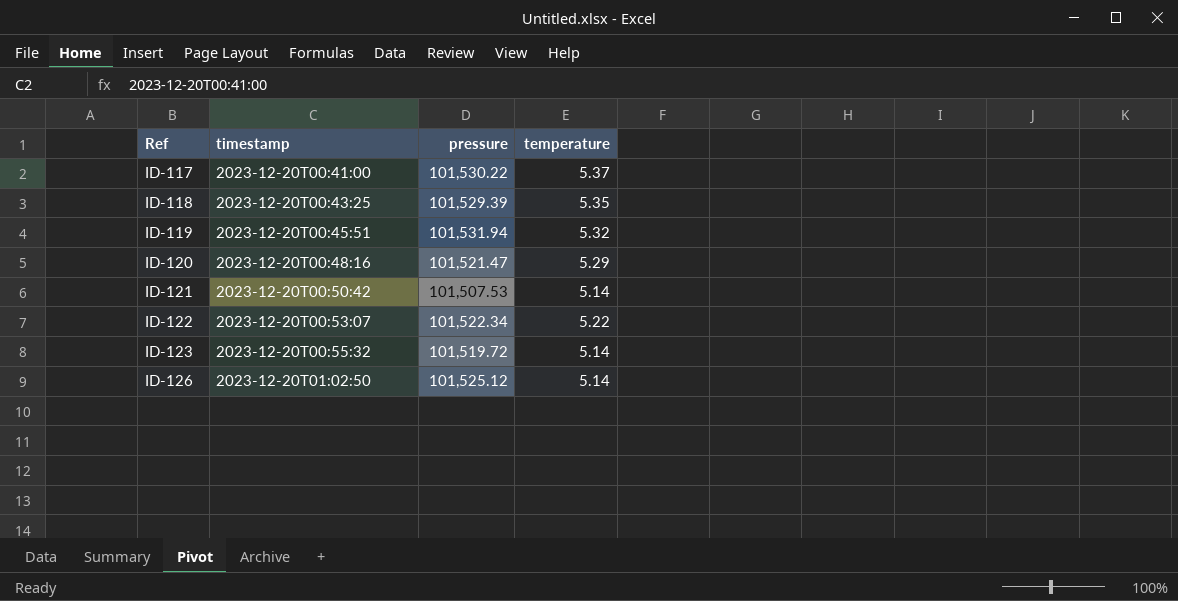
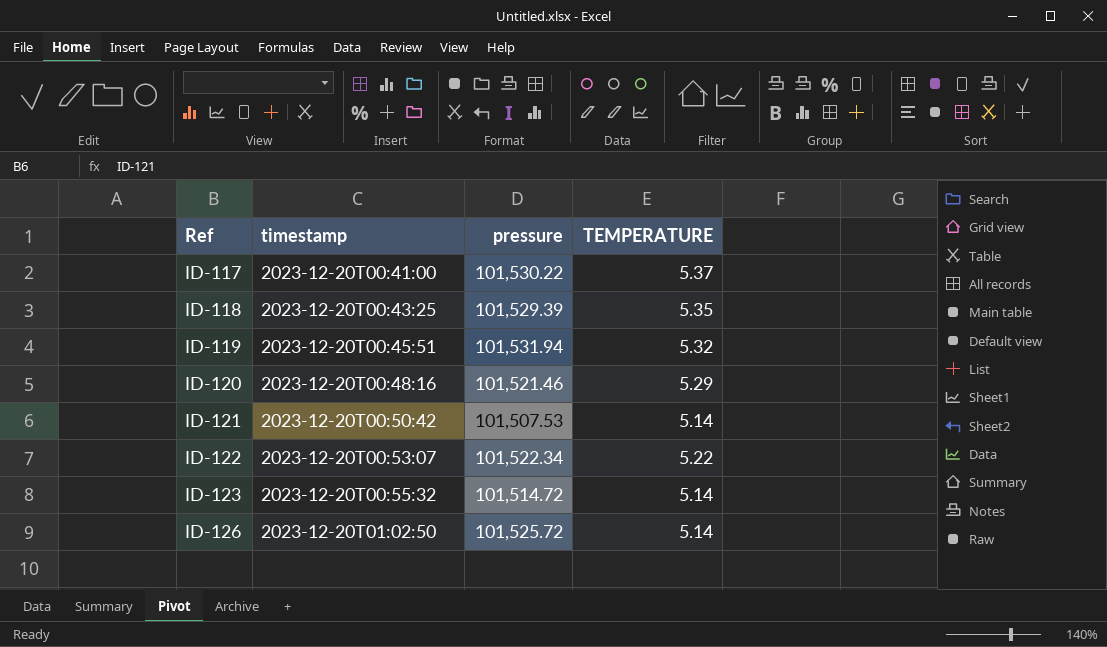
column name: temperature -> TEMPERATURE
ID-120 | pressure: 101,521.47 -> 101,521.46
ID-123 | pressure: 101,519.72 -> 101,514.72
ID-126 | pressure: 101,525.12 -> 101,525.72

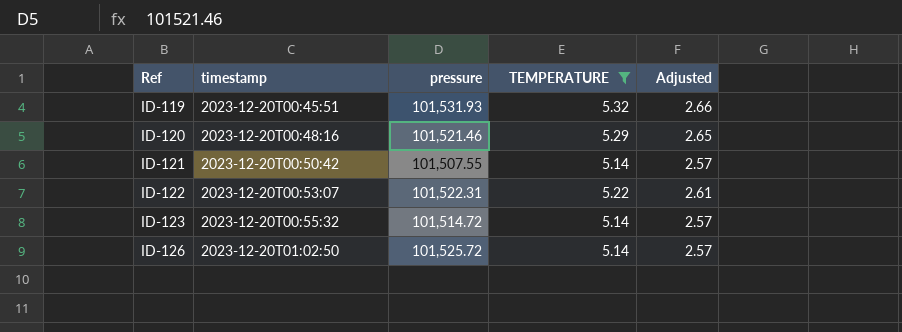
filter: none -> TEMPERATURE <= 5.32
column Adjusted | formula: none -> [TEMPERATURE] * 0.5
ID-119 | pressure: 101,531.94 -> 101,531.93
ID-121 | pressure: 101,507.53 -> 101,507.55
ID-122 | pressure: 101,522.34 -> 101,522.31

